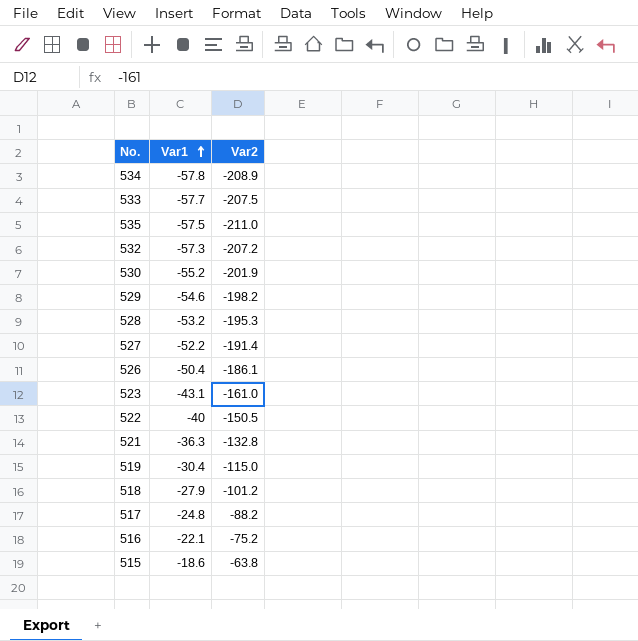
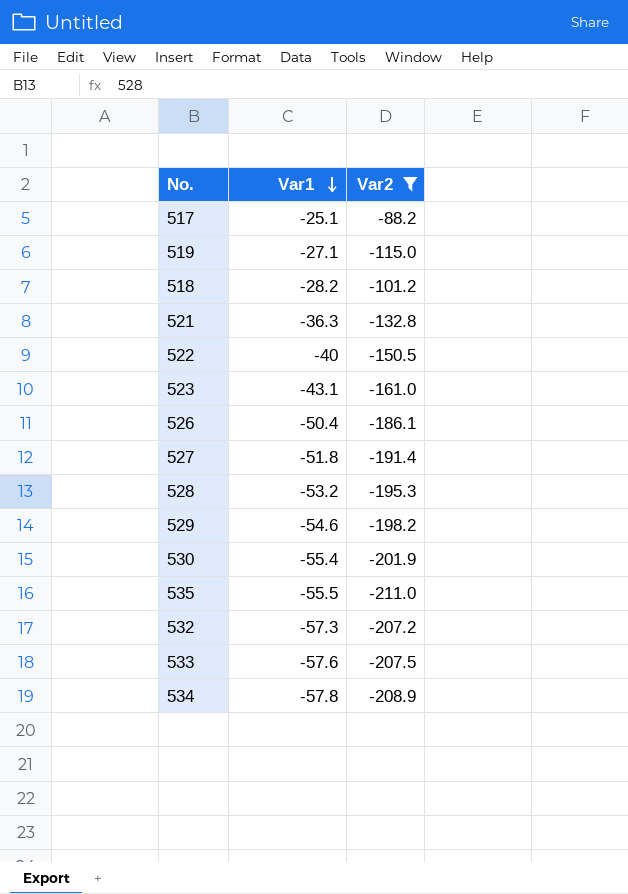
filter: none -> Var2 <= -88.2
row order: Var1 ascending -> Var1 descending
517 | Var1: -24.8 -> -25.1
519 | Var1: -30.4 -> -27.1
518 | Var1: -27.9 -> -28.2
527 | Var1: -52.2 -> -51.8
530 | Var1: -55.2 -> -55.4
535 | Var1: -57.5 -> -55.5
533 | Var1: -57.7 -> -57.6

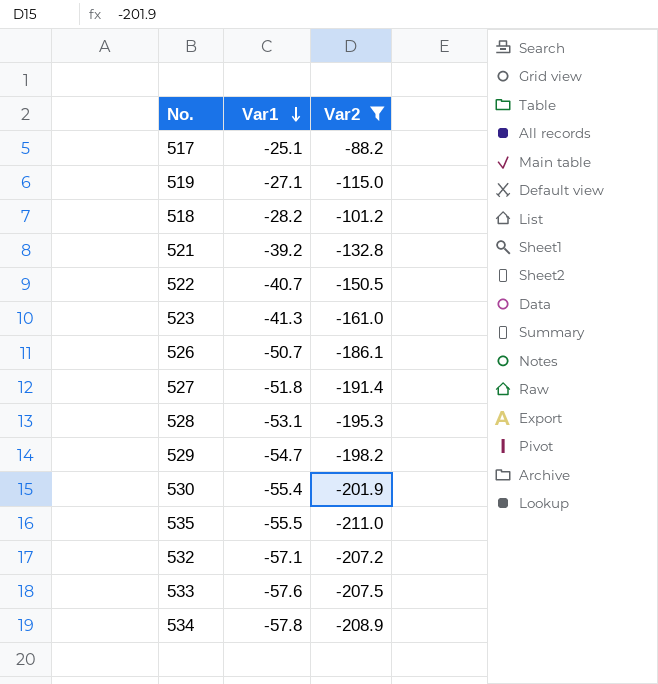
521 | Var1: -36.3 -> -39.2
522 | Var1: -40 -> -40.7
523 | Var1: -43.1 -> -41.3
526 | Var1: -50.4 -> -50.7
528 | Var1: -53.2 -> -53.1
529 | Var1: -54.6 -> -54.7
532 | Var1: -57.3 -> -57.1

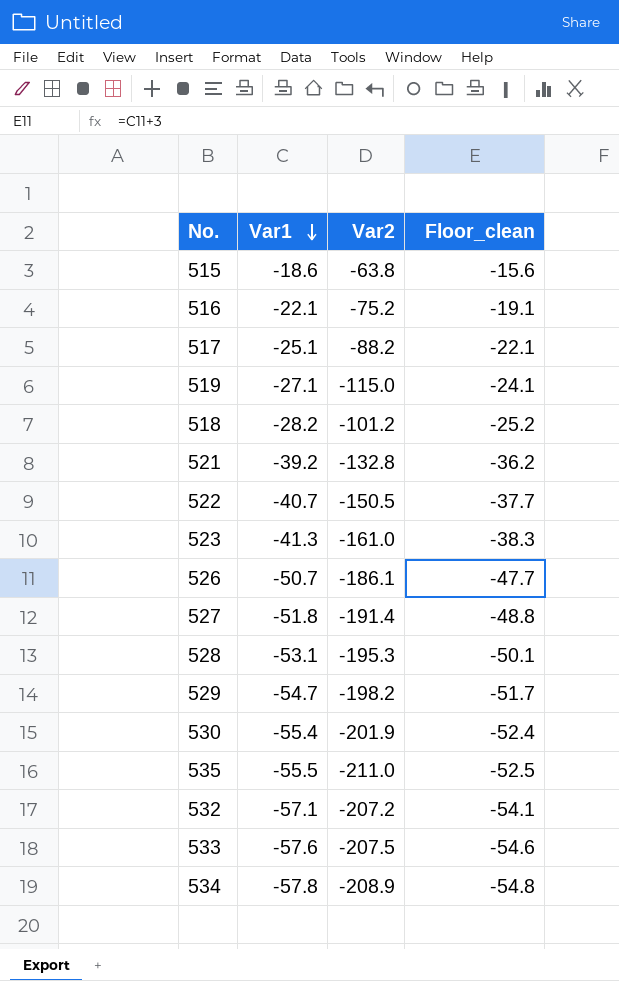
filter: Var2 <= -88.2 -> none
column Floor_clean | formula: none -> [Var1] + 3

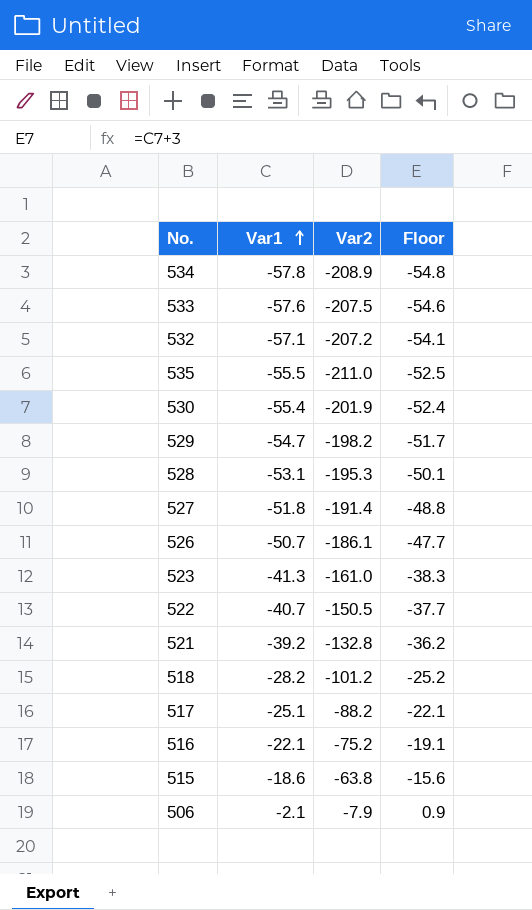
row order: Var1 descending -> Var1 ascending
column name: Floor_clean -> Floor
row 519: -27.1 | -115.0 | -24.1 -> none
row 506: none -> -2.1 | -7.9 | 0.9

